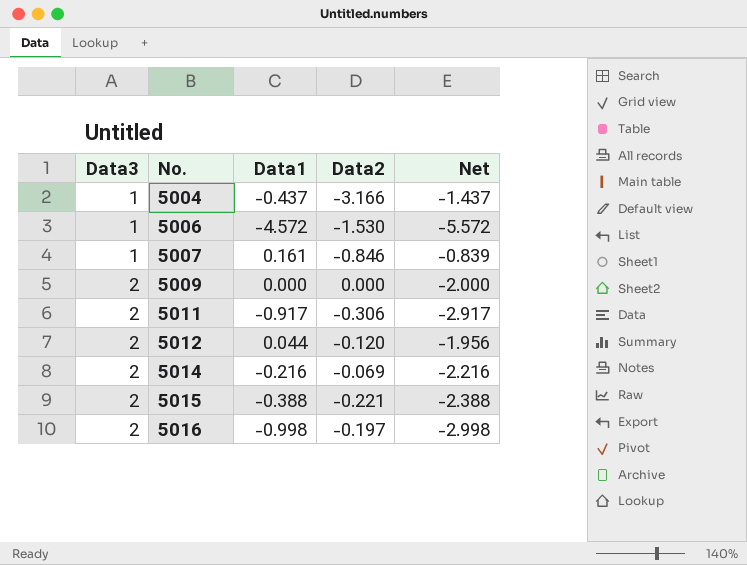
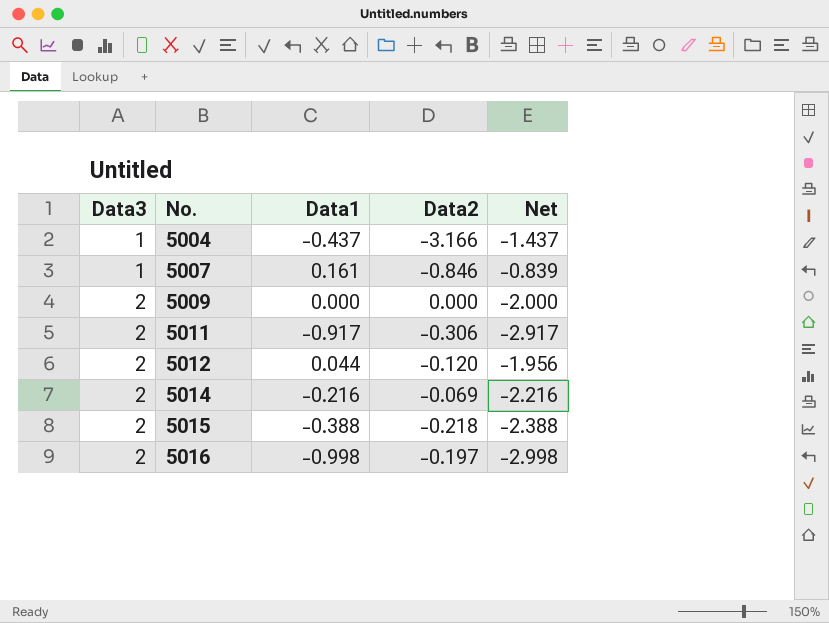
row 5006: 1 | -4.572 | -1.530 | -5.572 -> none
5015 | Data2: -0.221 -> -0.218

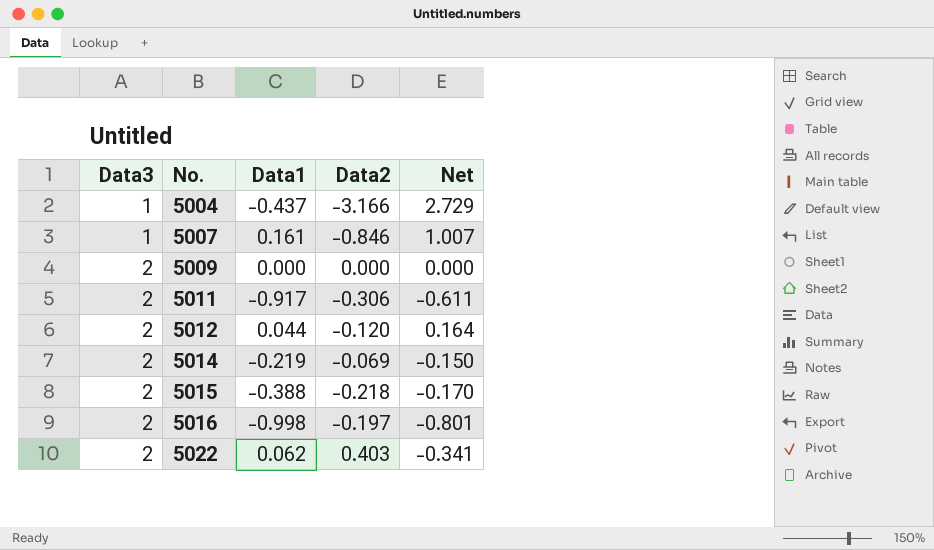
column Net | formula: [Data1] - [Data3] -> [Data1] - [Data2]
5014 | Data1: -0.216 -> -0.219
row 5022: none -> 2 | 0.062 | 0.403 | -0.341

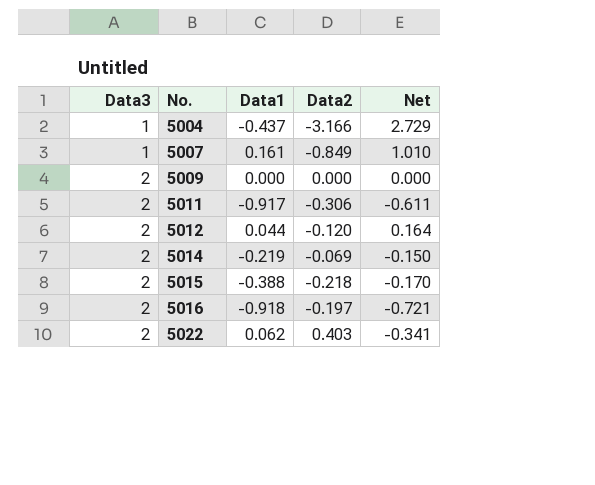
5007 | Data2: -0.846 -> -0.849
5007 | Net: 1.007 -> 1.010
5016 | Data1: -0.998 -> -0.918
5016 | Net: -0.801 -> -0.721

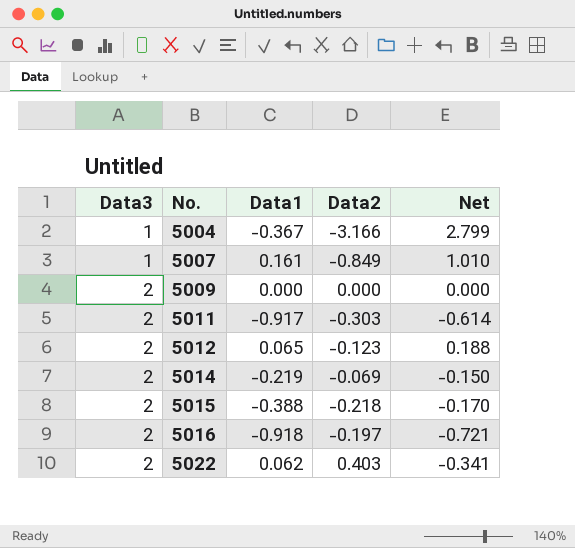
5004 | Data1: -0.437 -> -0.367
5004 | Net: 2.729 -> 2.799
5011 | Data2: -0.306 -> -0.303
5011 | Net: -0.611 -> -0.614
5012 | Data1: 0.044 -> 0.065
5012 | Data2: -0.120 -> -0.123
5012 | Net: 0.164 -> 0.188

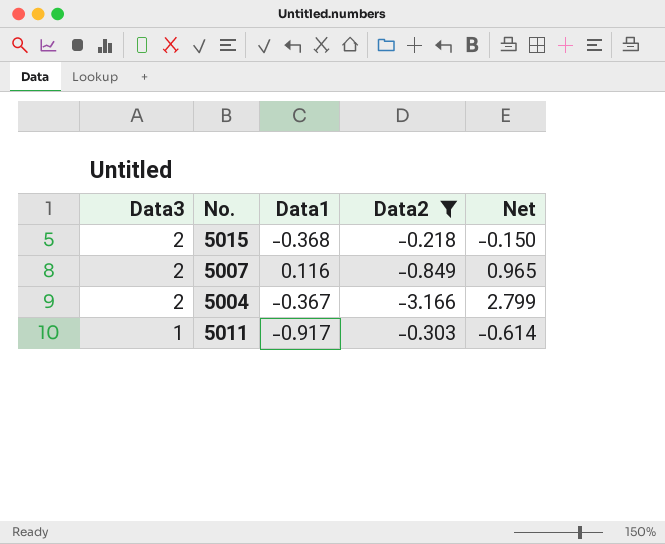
filter: none -> Data2 <= -0.218
row order: Data3 ascending -> Data3 descending
5015 | Data1: -0.388 -> -0.368
5015 | Net: -0.170 -> -0.150
5007 | Data3: 1 -> 2
5007 | Data1: 0.161 -> 0.116
5007 | Net: 1.010 -> 0.965
5004 | Data3: 1 -> 2
5011 | Data3: 2 -> 1

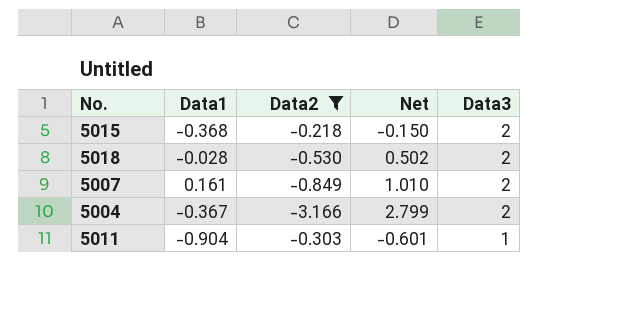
column Data3 | position: 1 -> 5
row 5018: none -> -0.028 | -0.530 | 0.502 | 2
5007 | Data1: 0.116 -> 0.161
5007 | Net: 0.965 -> 1.010
5011 | Data1: -0.917 -> -0.904
5011 | Net: -0.614 -> -0.601

